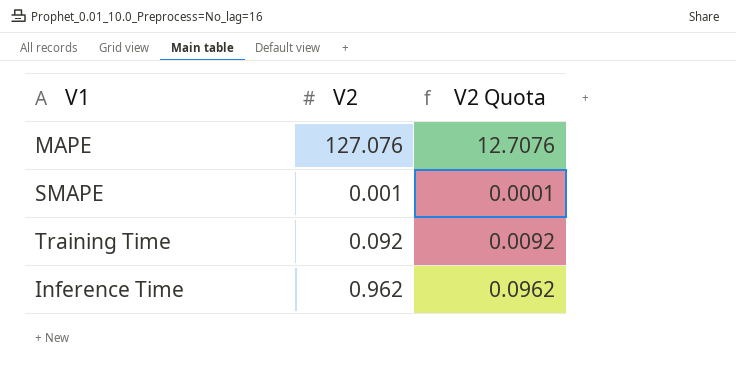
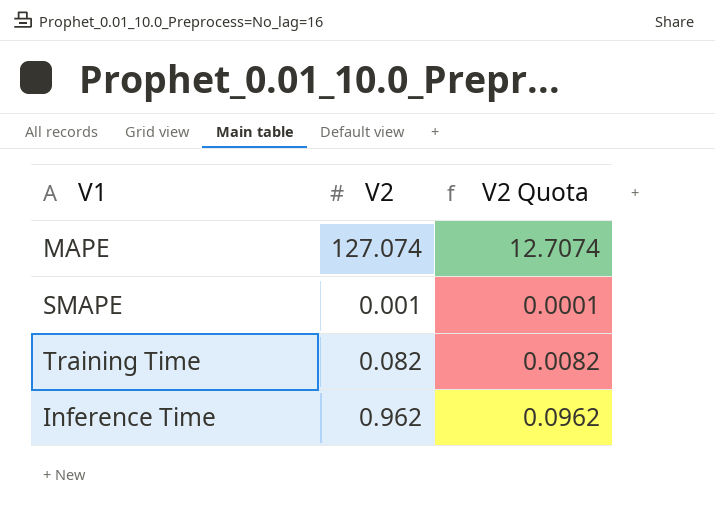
MAPE | V2: 127.076 -> 127.074
MAPE | V2 Quota: 12.7076 -> 12.7074
Training Time | V2: 0.092 -> 0.082
Training Time | V2 Quota: 0.0092 -> 0.0082

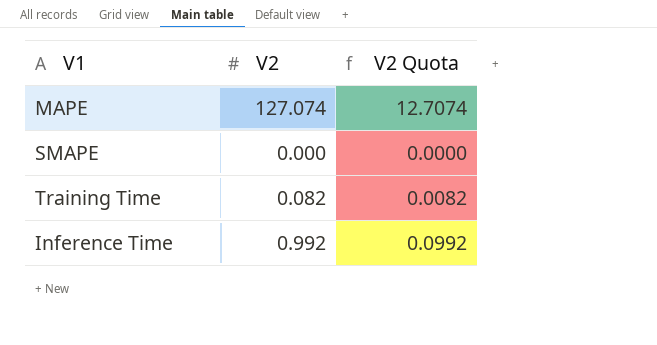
SMAPE | V2: 0.001 -> 0.000
SMAPE | V2 Quota: 0.0001 -> 0.0000
Inference Time | V2: 0.962 -> 0.992
Inference Time | V2 Quota: 0.0962 -> 0.0992

